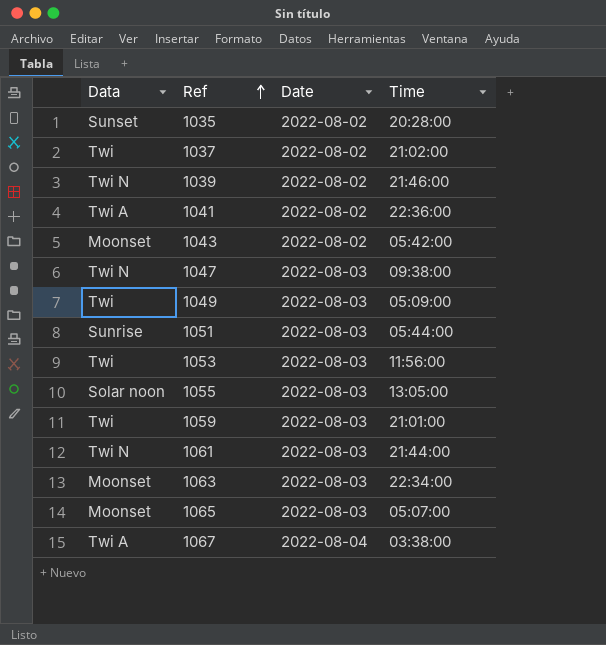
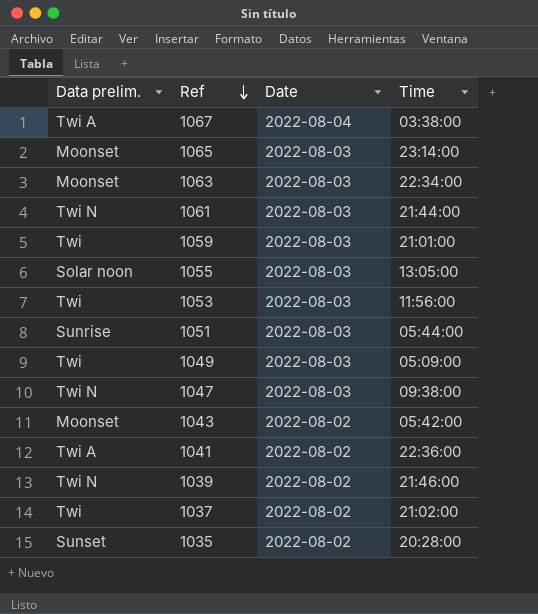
row order: Ref ascending -> Ref descending
column name: Data -> Data prelim.
1065 | Time: 05:07:00 -> 23:14:00

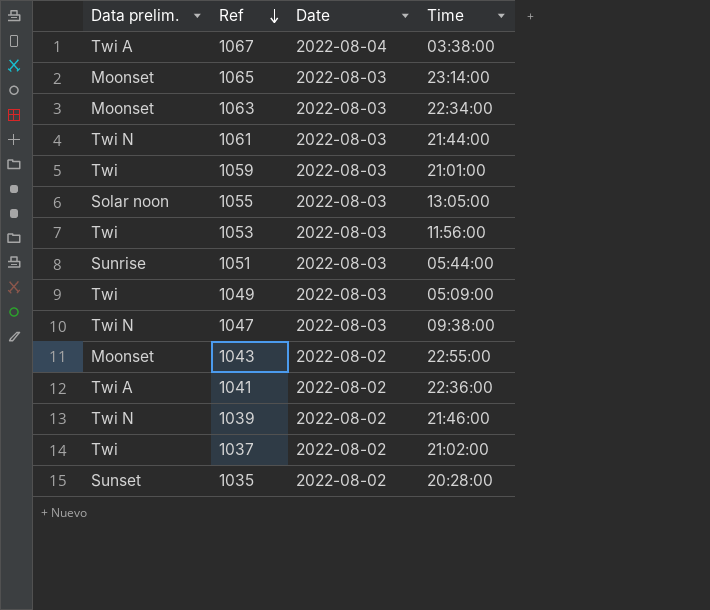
1043 | Time: 05:42:00 -> 22:55:00

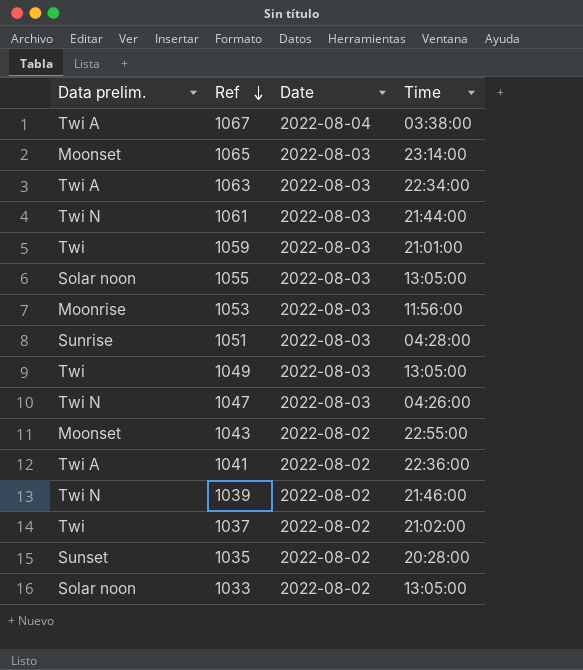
1063 | Data prelim.: Moonset -> Twi A
1053 | Data prelim.: Twi -> Moonrise
1051 | Time: 05:44:00 -> 04:28:00
1049 | Time: 05:09:00 -> 13:05:00
1047 | Time: 09:38:00 -> 04:26:00
row 1033: none -> Solar noon | 2022-08-02 | 13:05:00

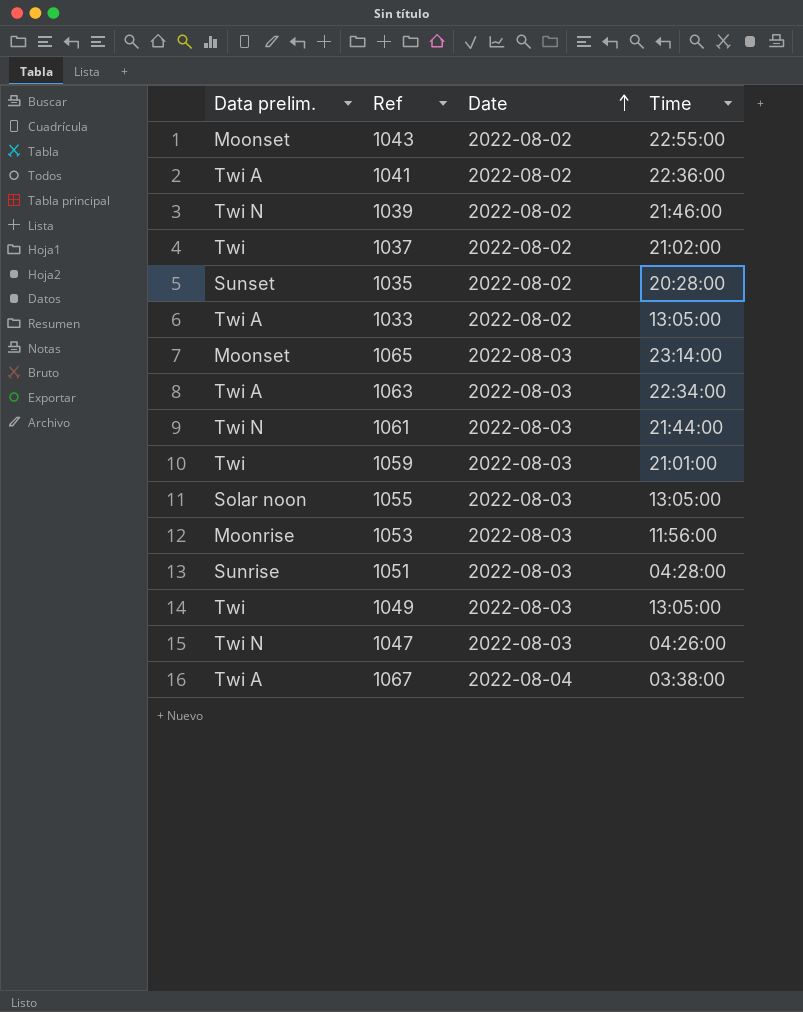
row order: Ref descending -> Date ascending
1033 | Data prelim.: Solar noon -> Twi A

